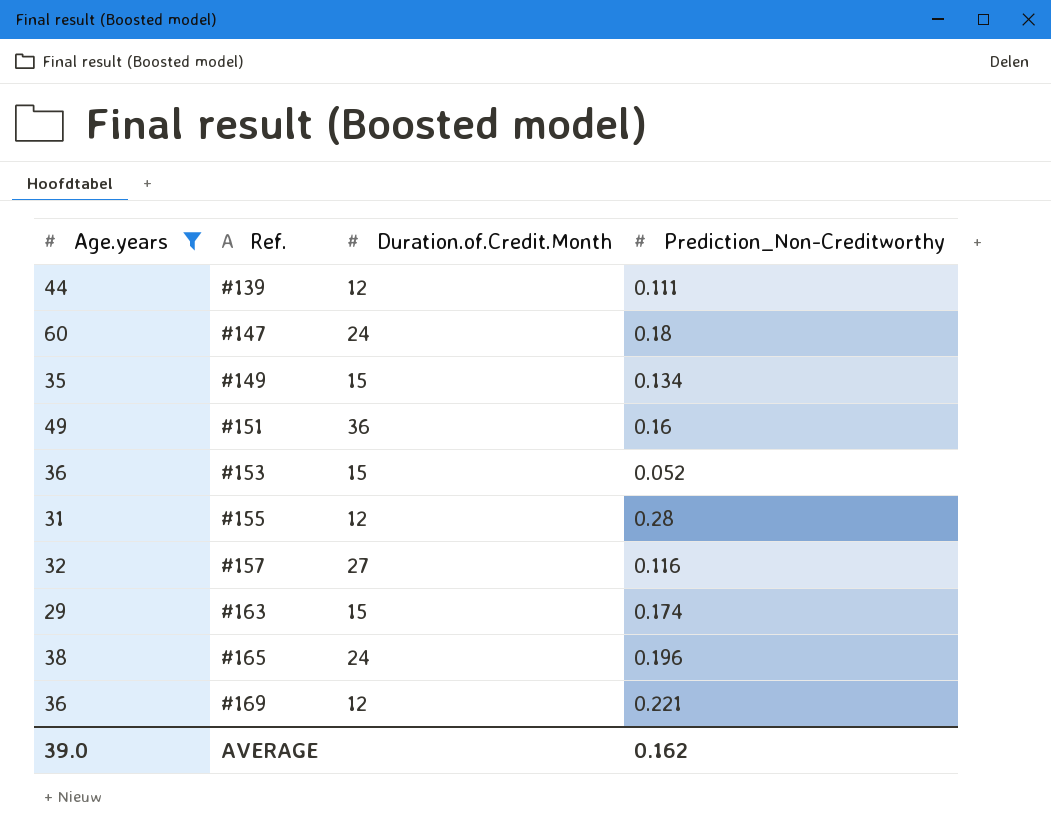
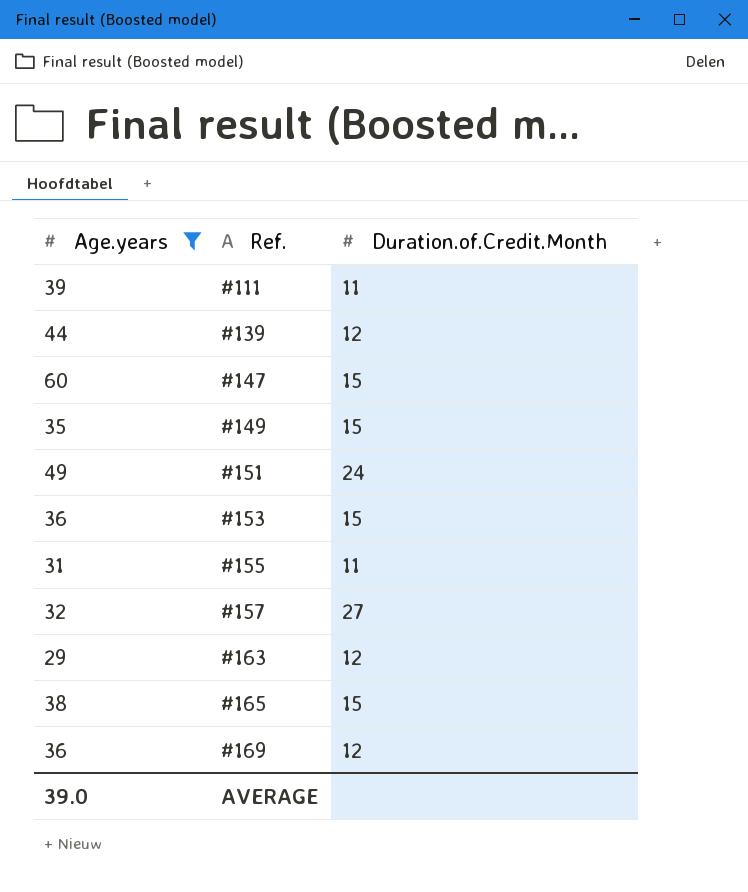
column Prediction_Non-Creditworthy | position: 4 -> none
row #111: none -> 39 | 11
#147 | Duration.of.Credit.Month: 24 -> 15
#151 | Duration.of.Credit.Month: 36 -> 24
#155 | Duration.of.Credit.Month: 12 -> 11
#163 | Duration.of.Credit.Month: 15 -> 12
#165 | Duration.of.Credit.Month: 24 -> 15

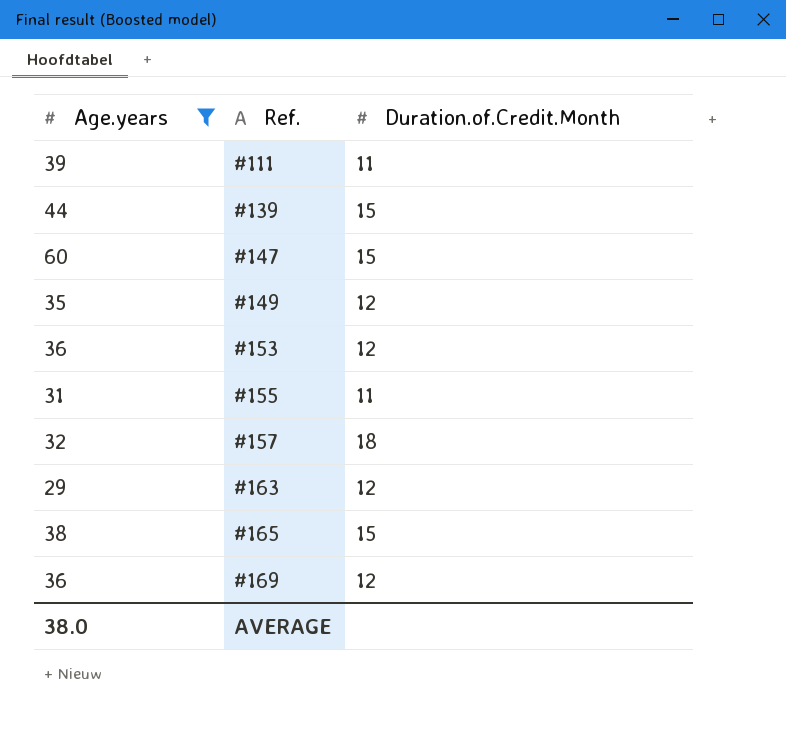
row #151: 49 | 24 -> none
#139 | Duration.of.Credit.Month: 12 -> 15
#149 | Duration.of.Credit.Month: 15 -> 12
#153 | Duration.of.Credit.Month: 15 -> 12
#157 | Duration.of.Credit.Month: 27 -> 18
AVERAGE | Age.years: 39.0 -> 38.0

